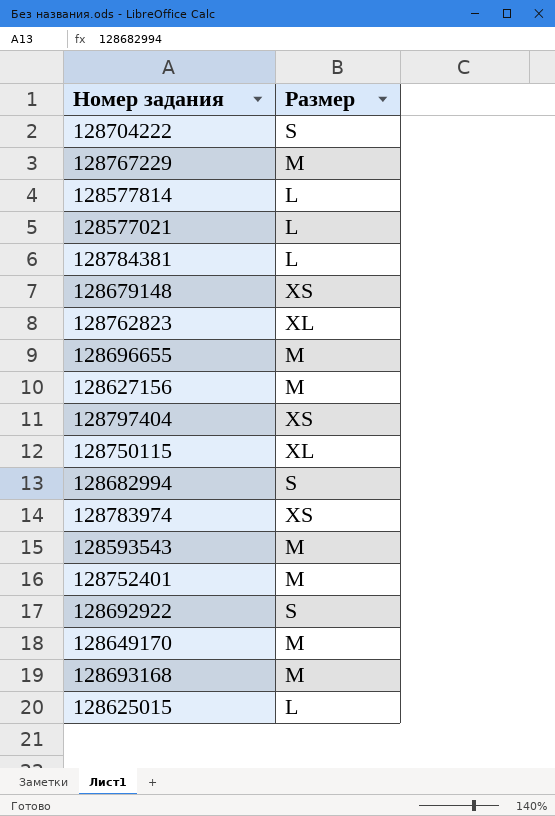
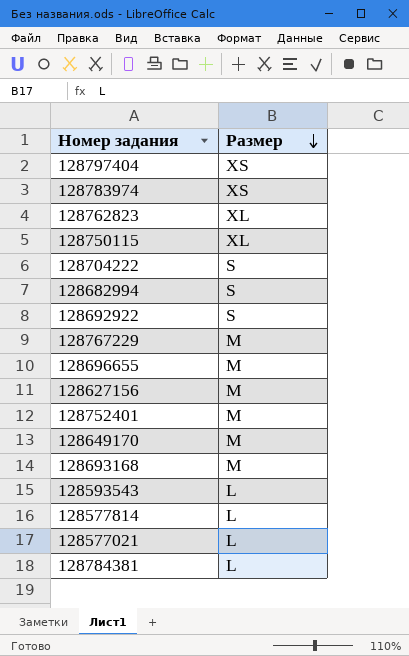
row order: none -> Размер descending
row 128679148: XS -> none
row 128625015: L -> none
128593543 | Размер: M -> L

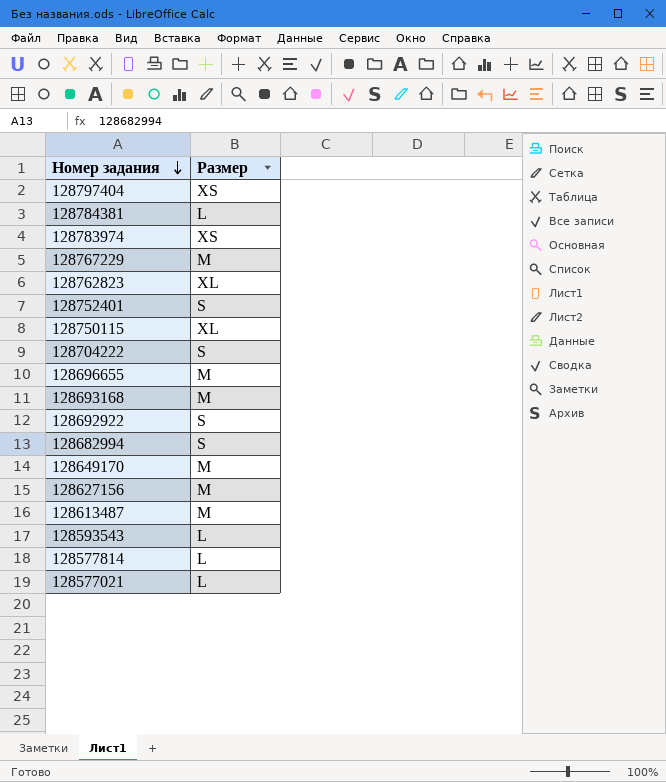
row order: Размер descending -> Номер задания descending
128752401 | Размер: M -> S
row 128613487: none -> M

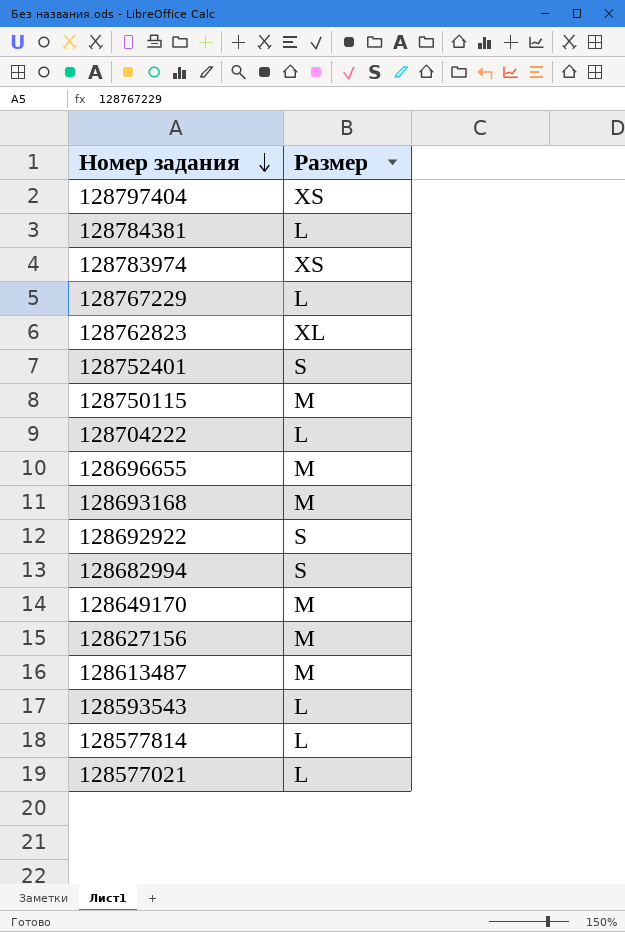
128767229 | Размер: M -> L
128750115 | Размер: XL -> M
128704222 | Размер: S -> L

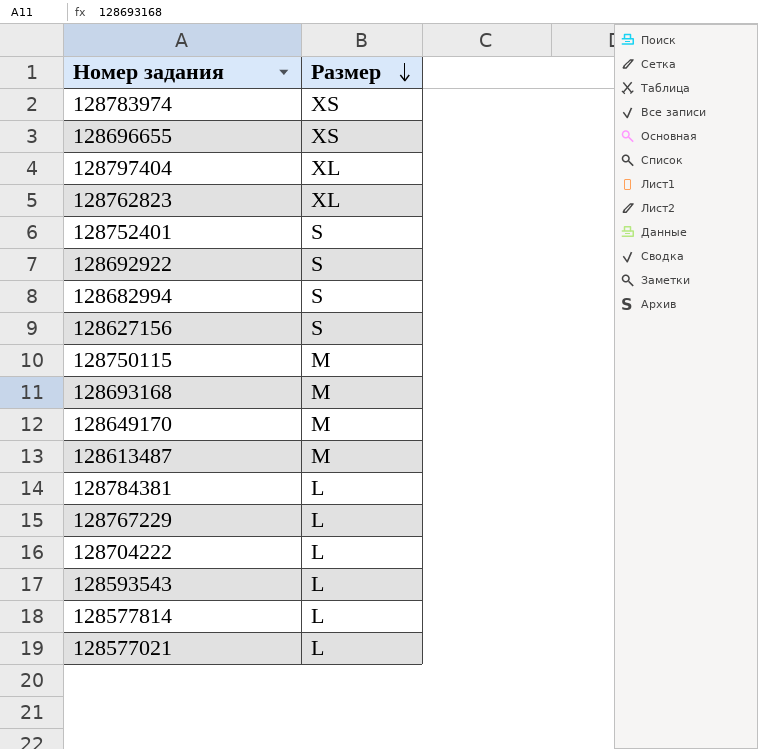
row order: Номер задания descending -> Размер descending
128696655 | Размер: M -> XS
128797404 | Размер: XS -> XL
128627156 | Размер: M -> S

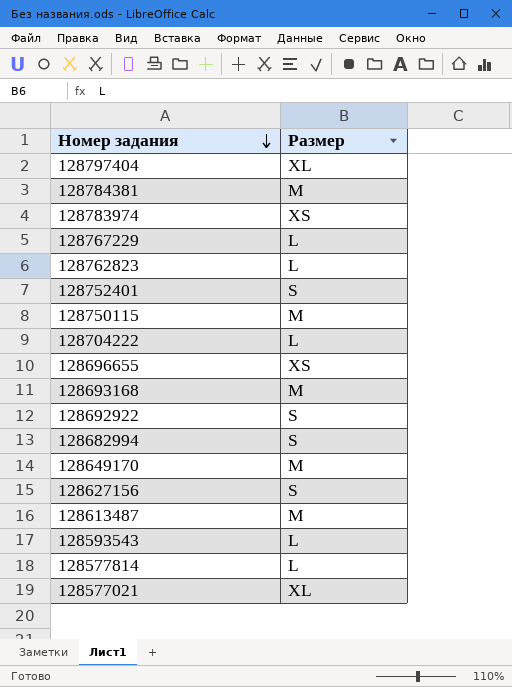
row order: Размер descending -> Номер задания descending
128784381 | Размер: L -> M
128762823 | Размер: XL -> L
128577021 | Размер: L -> XL

